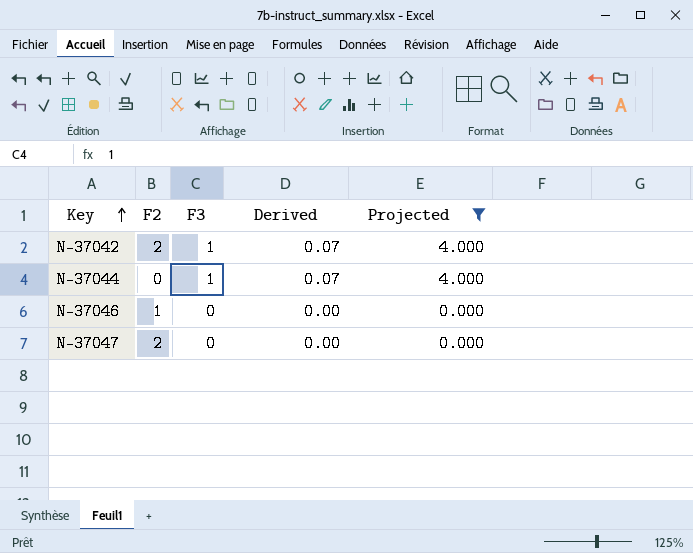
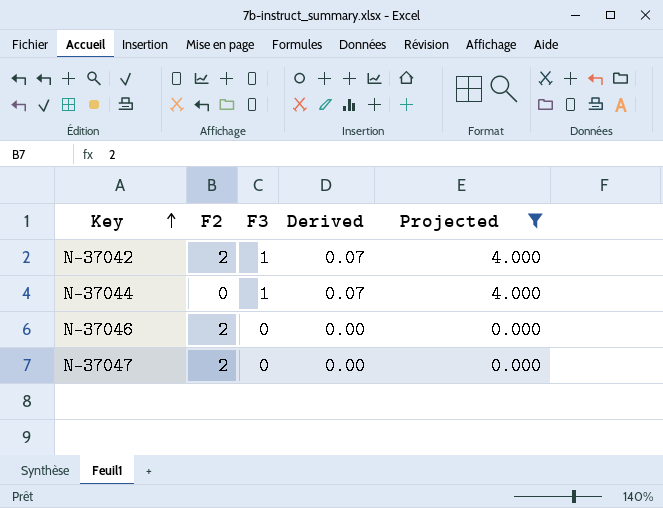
N-37046 | F2: 1 -> 2

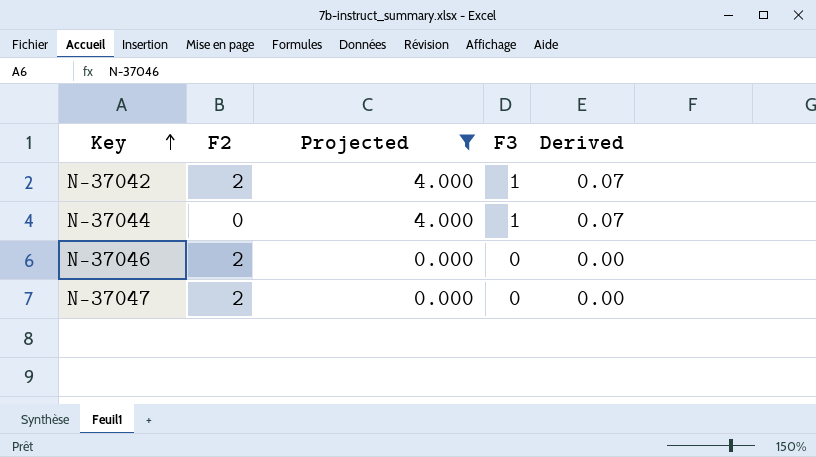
column Projected | position: 5 -> 3

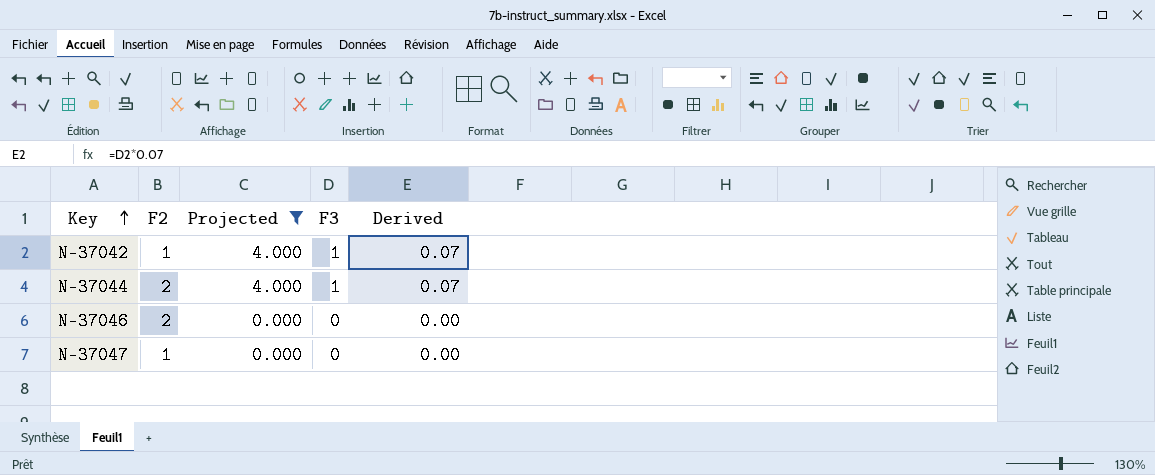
N-37042 | F2: 2 -> 1
N-37044 | F2: 0 -> 2
N-37047 | F2: 2 -> 1

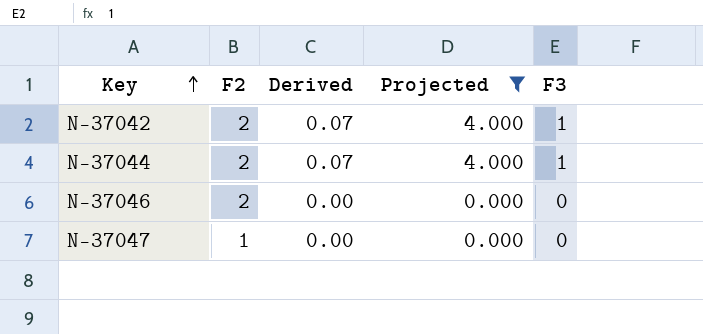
column Derived | position: 5 -> 3
N-37042 | F2: 1 -> 2

